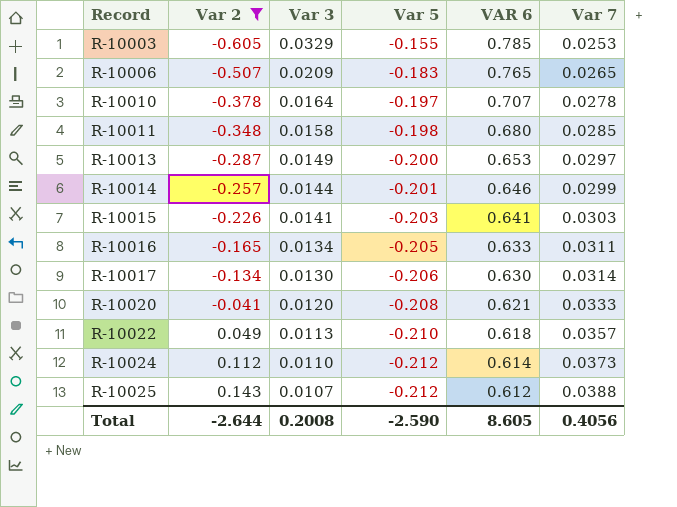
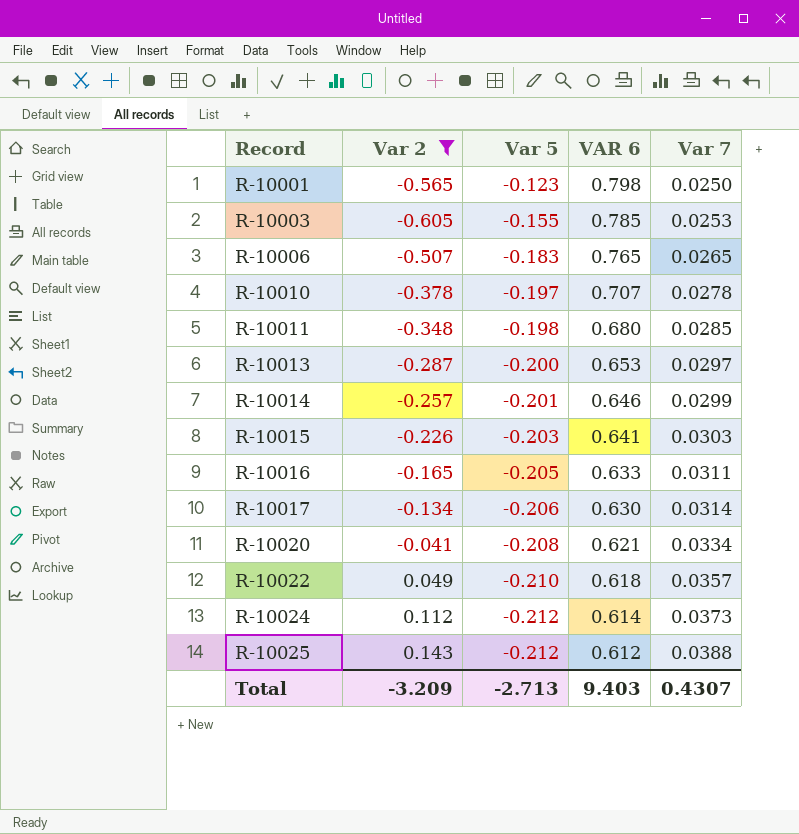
column Var 3 | position: 3 -> none
row R-10001: none -> -0.565 | -0.123 | 0.798 | 0.0250
R-10020 | Var 7: 0.0333 -> 0.0334
Total | Var 2: -2.644 -> -3.209
Total | Var 5: -2.590 -> -2.713
Total | VAR 6: 8.605 -> 9.403
Total | Var 7: 0.4056 -> 0.4307

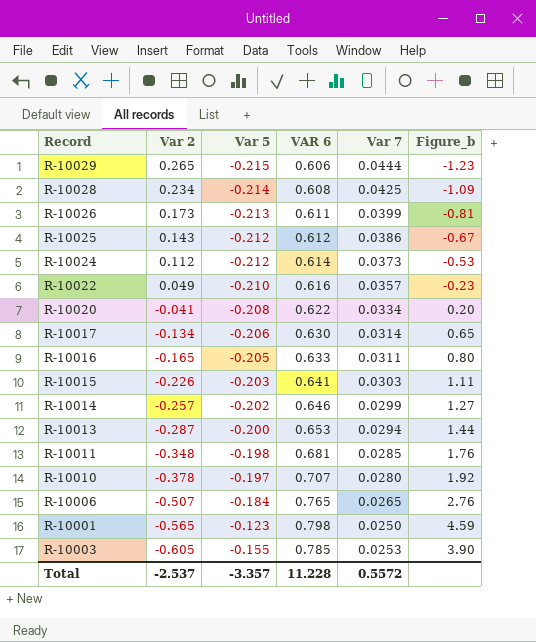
filter: Var 2 <= 0.143 -> none
row order: Record ascending -> Var 2 descending
column Figure_b | formula: none -> [Var 2] / [Var 5]
R-10025 | Var 7: 0.0388 -> 0.0386
R-10022 | VAR 6: 0.618 -> 0.616
R-10020 | VAR 6: 0.621 -> 0.622
R-10014 | Var 5: -0.201 -> -0.202
R-10013 | Var 7: 0.0297 -> 0.0294
R-10011 | VAR 6: 0.680 -> 0.681
R-10010 | Var 7: 0.0278 -> 0.0280
R-10006 | Var 5: -0.183 -> -0.184
Total | Var 2: -3.209 -> -2.537
Total | Var 5: -2.713 -> -3.357
Total | VAR 6: 9.403 -> 11.228
Total | Var 7: 0.4307 -> 0.5572

